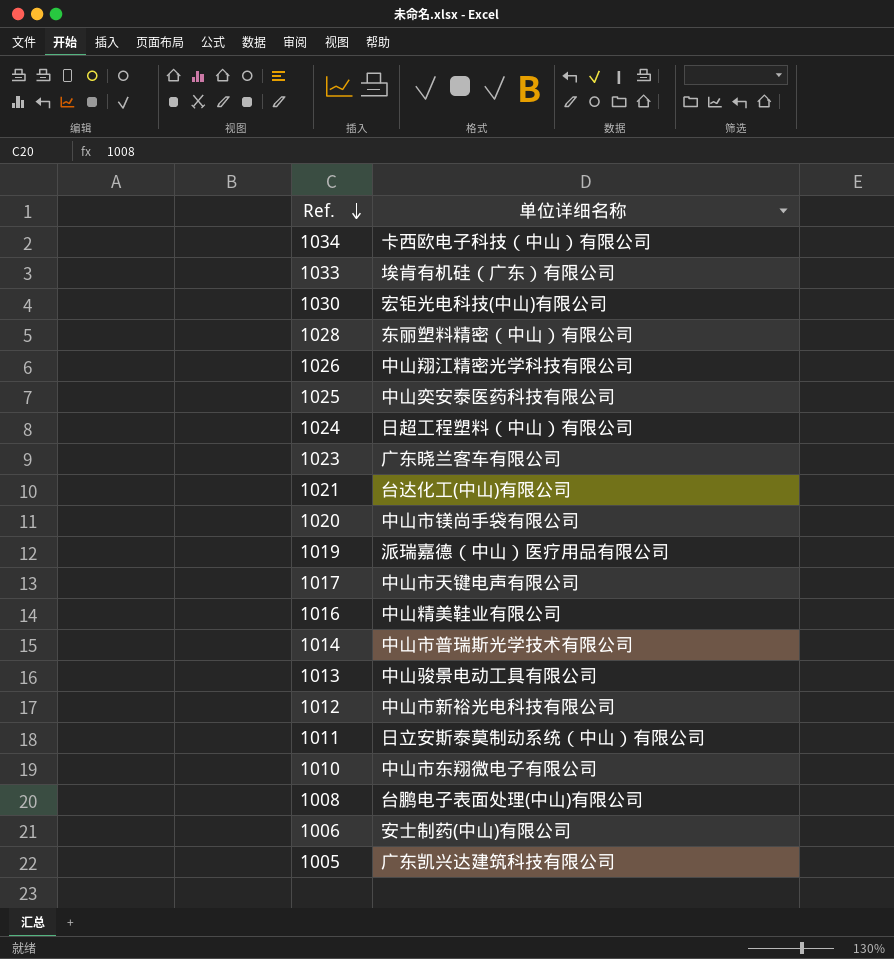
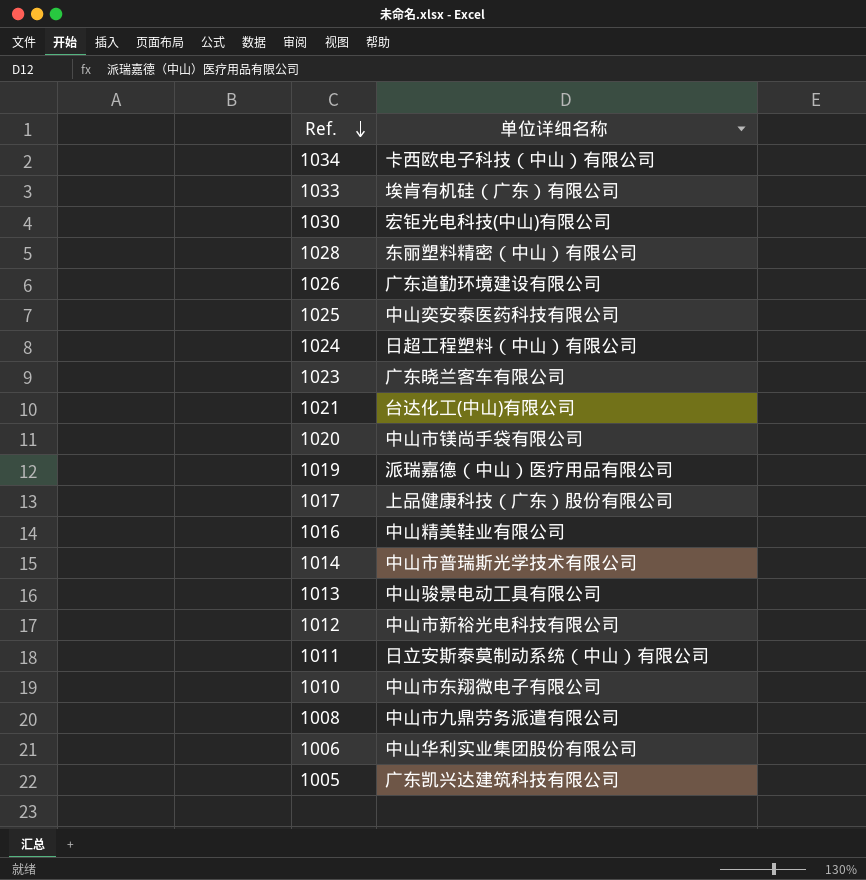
1026 | 单位详细名称: 中山翔江精密光学科技有限公司 -> 广东道勤环境建设有限公司
1017 | 单位详细名称: 中山市天键电声有限公司 -> 上品健康科技（广东）股份有限公司
1008 | 单位详细名称: 台鹏电子表面处理(中山)有限公司 -> 中山市九鼎劳务派遣有限公司
1006 | 单位详细名称: 安士制药(中山)有限公司 -> 中山华利实业集团股份有限公司

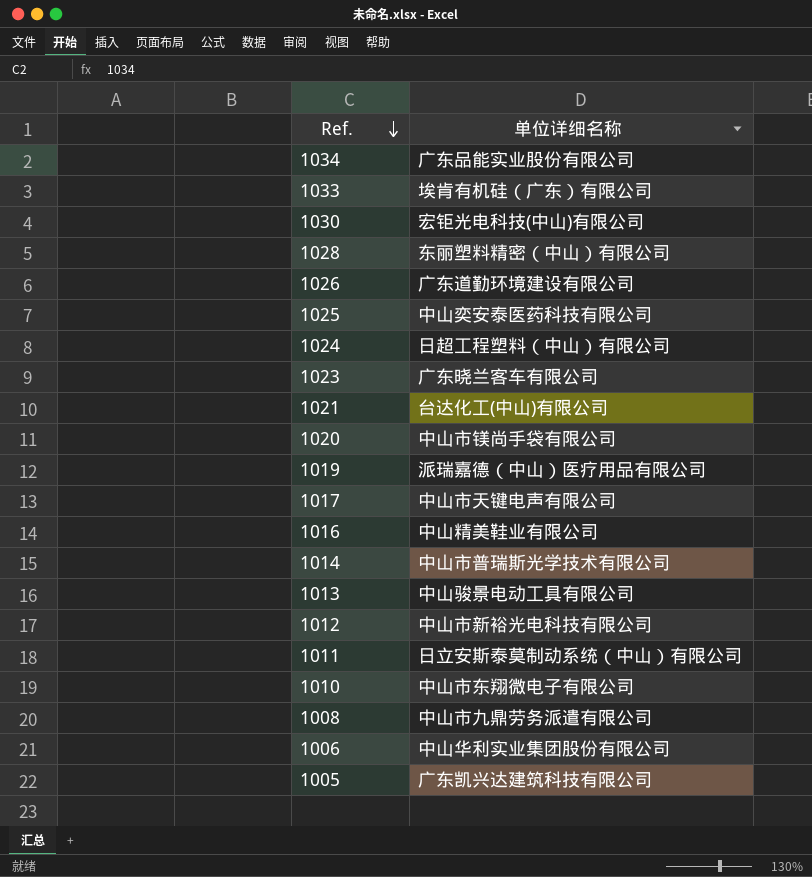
1034 | 单位详细名称: 卡西欧电子科技（中山）有限公司 -> 广东品能实业股份有限公司
1017 | 单位详细名称: 上品健康科技（广东）股份有限公司 -> 中山市天键电声有限公司

